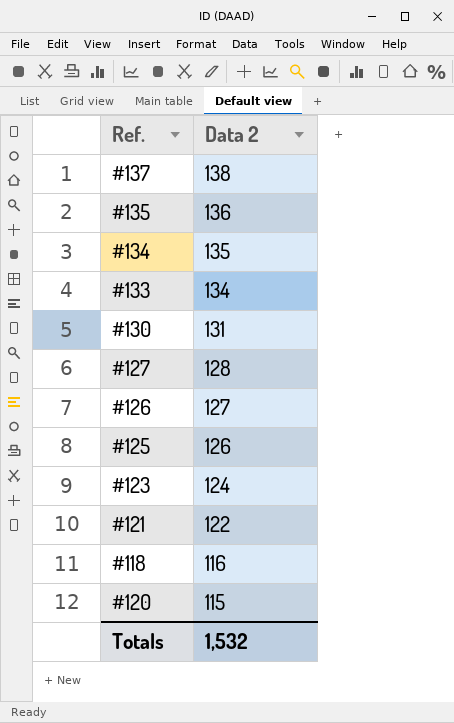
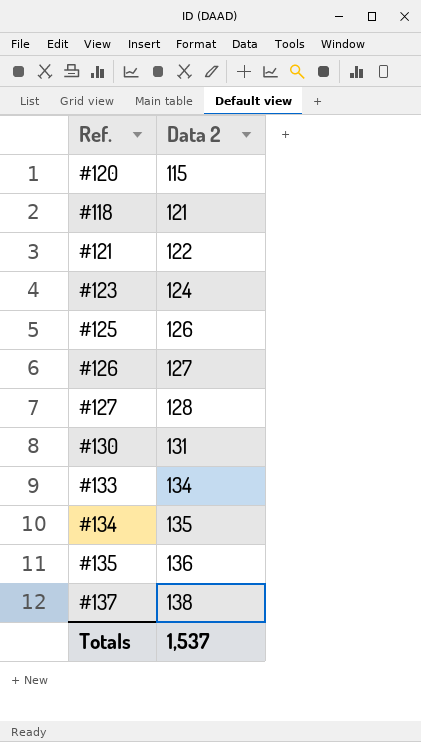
row order: Data 2 descending -> Data 2 ascending
#118 | Data 2: 116 -> 121
Totals | Data 2: 1,532 -> 1,537

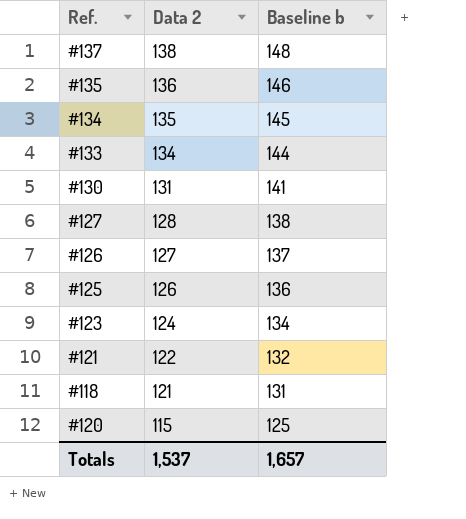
row order: Data 2 ascending -> Data 2 descending
column Baseline b | formula: none -> [Data 2] + 10

